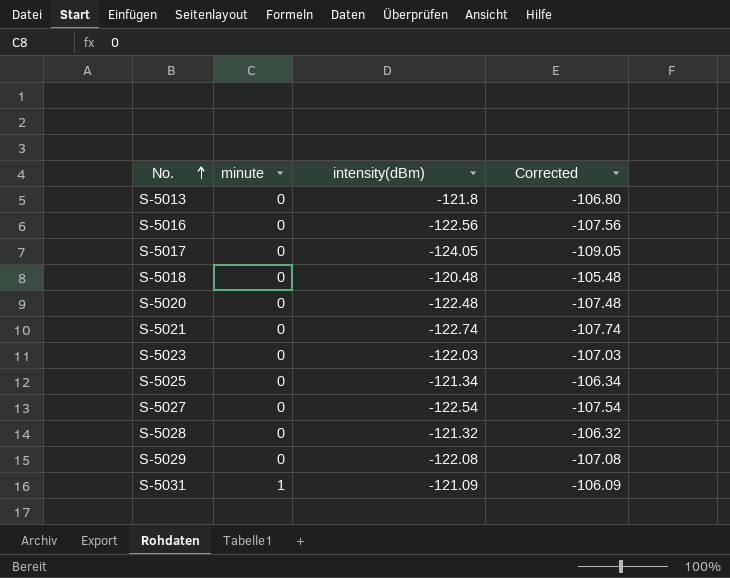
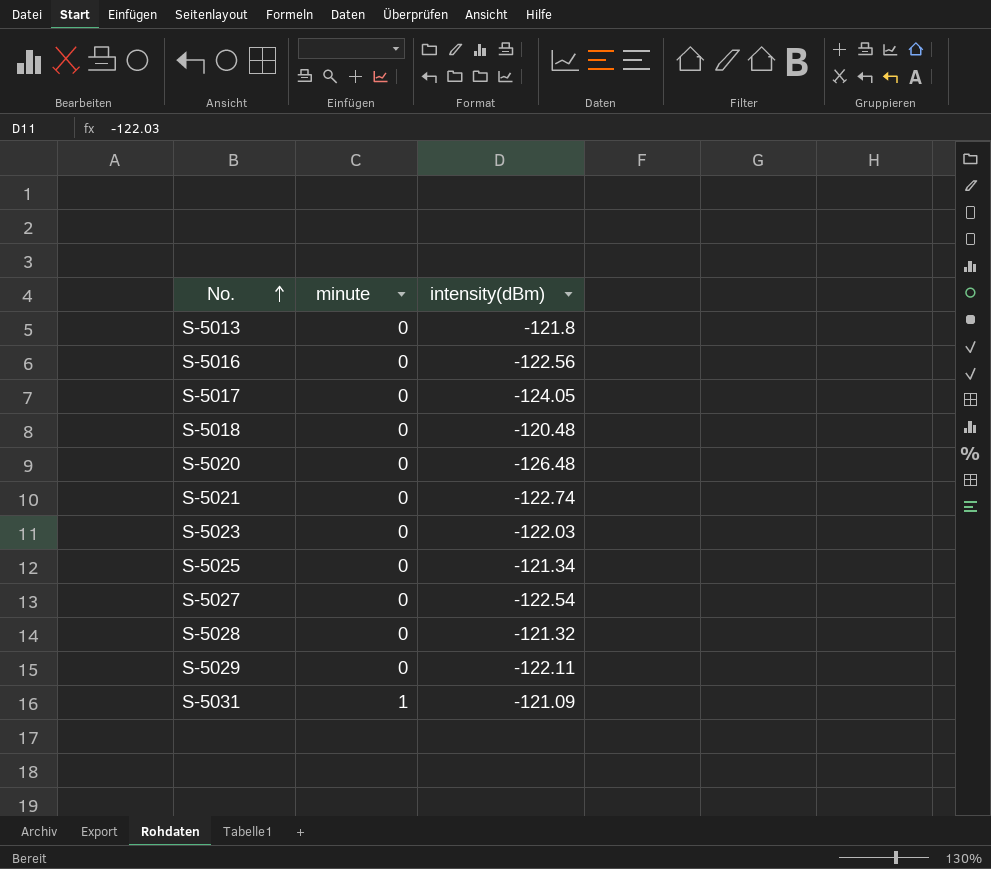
column Corrected | formula: [intensity(dBm)] + 15 -> none
S-5020 | intensity(dBm): -122.48 -> -126.48
S-5029 | intensity(dBm): -122.08 -> -122.11

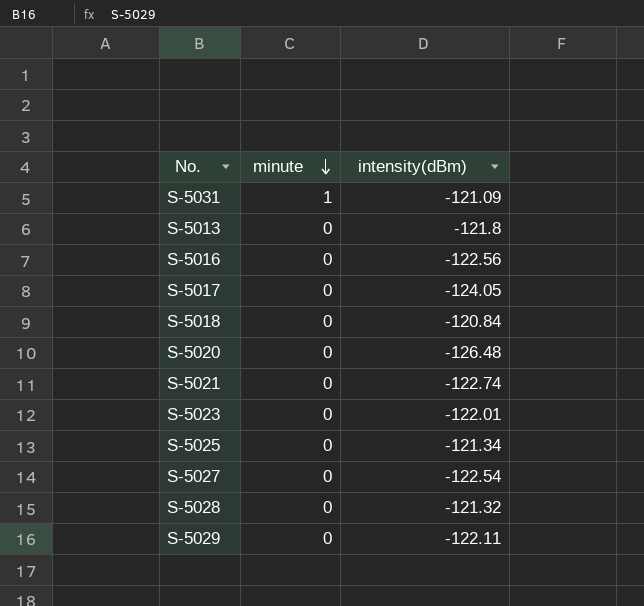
row order: No. ascending -> minute descending
S-5018 | intensity(dBm): -120.48 -> -120.84
S-5023 | intensity(dBm): -122.03 -> -122.01

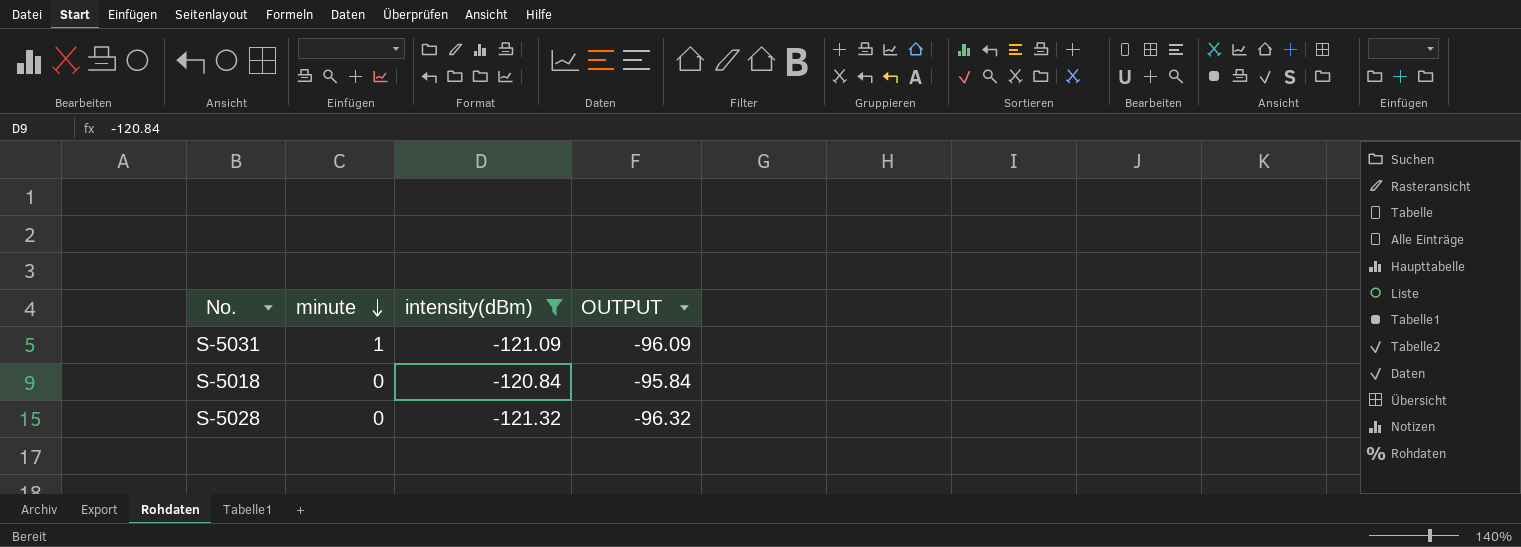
filter: none -> intensity(dBm) >= -121.32
column OUTPUT | formula: none -> [intensity(dBm)] + 25

